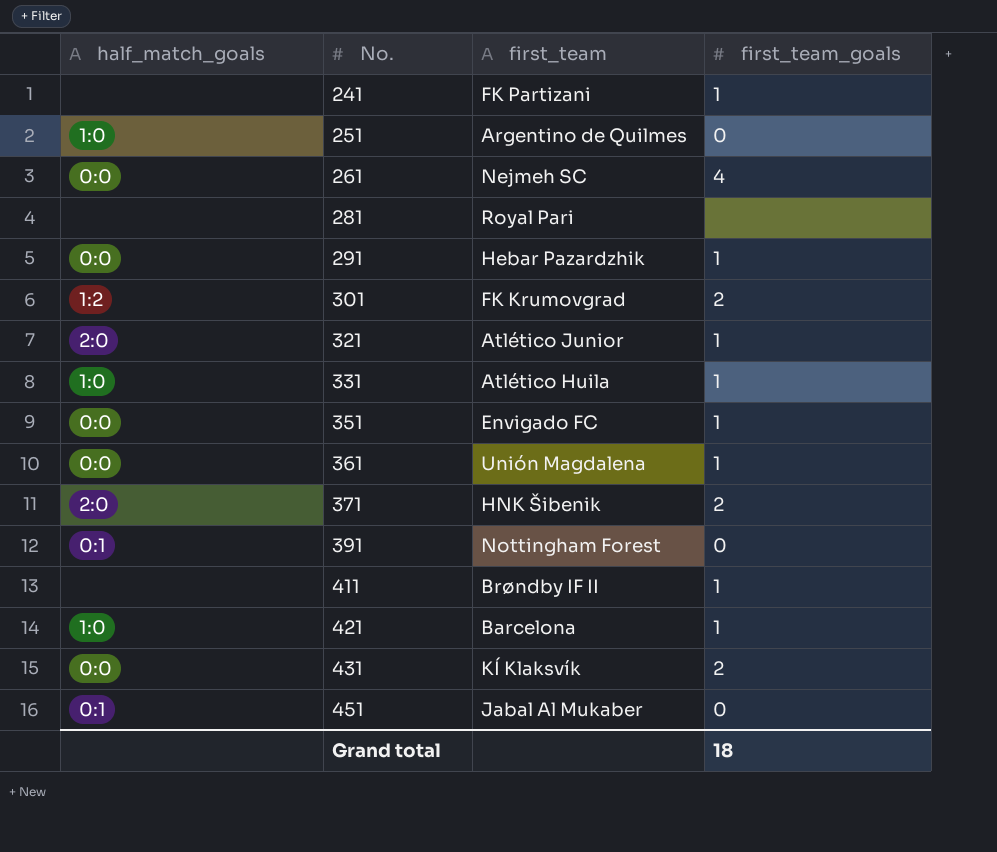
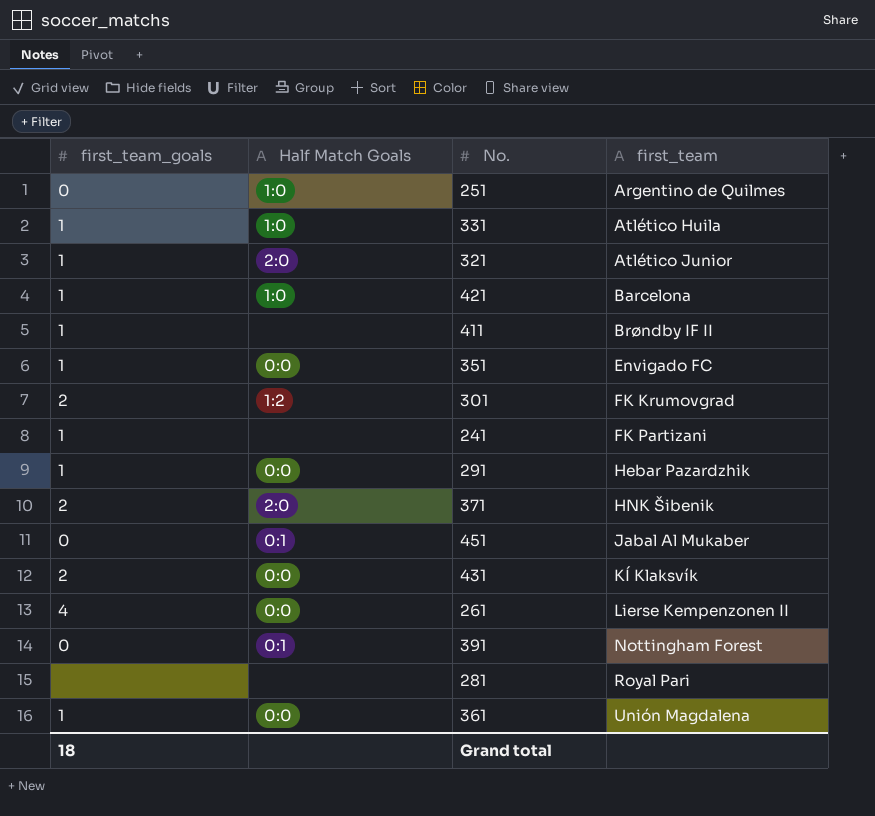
row order: No. ascending -> first_team ascending
column first_team_goals | position: 4 -> 1
column name: half_match_goals -> Half Match Goals
261 | first_team: Nejmeh SC -> Lierse Kempenzonen II

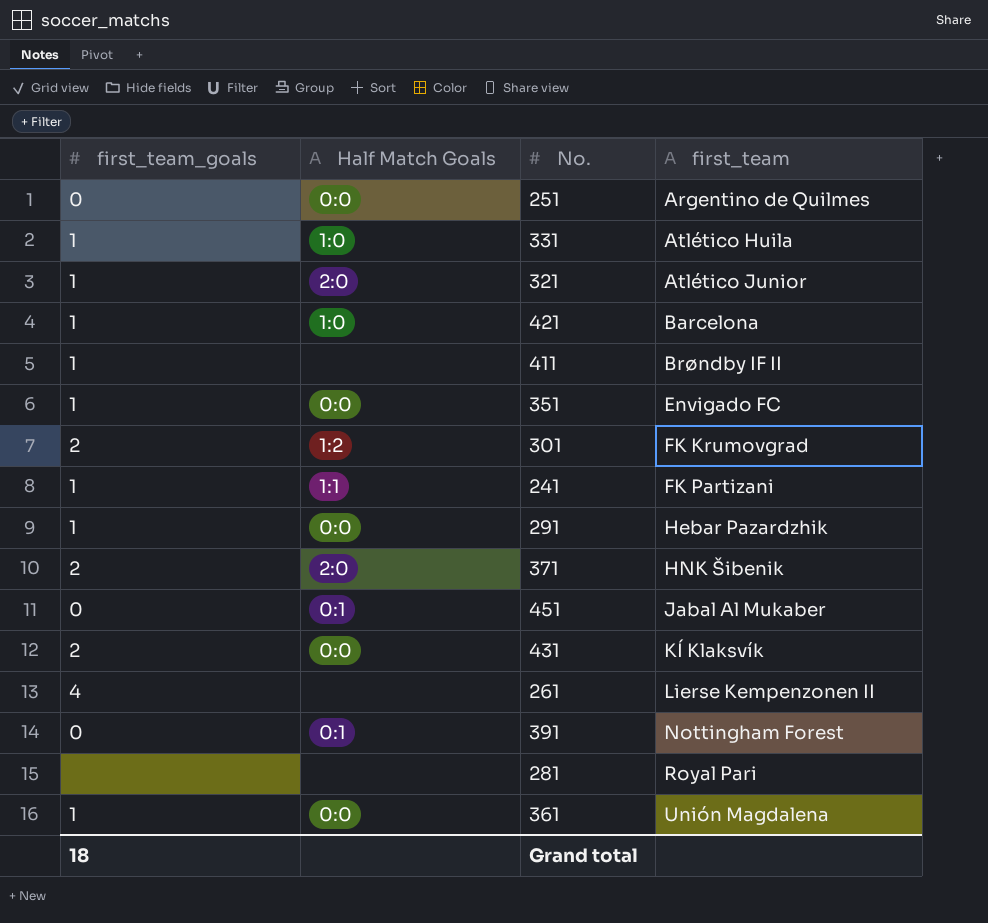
251 | Half Match Goals: 1:0 -> 0:0
241 | Half Match Goals: none -> 1:1
261 | Half Match Goals: 0:0 -> none

